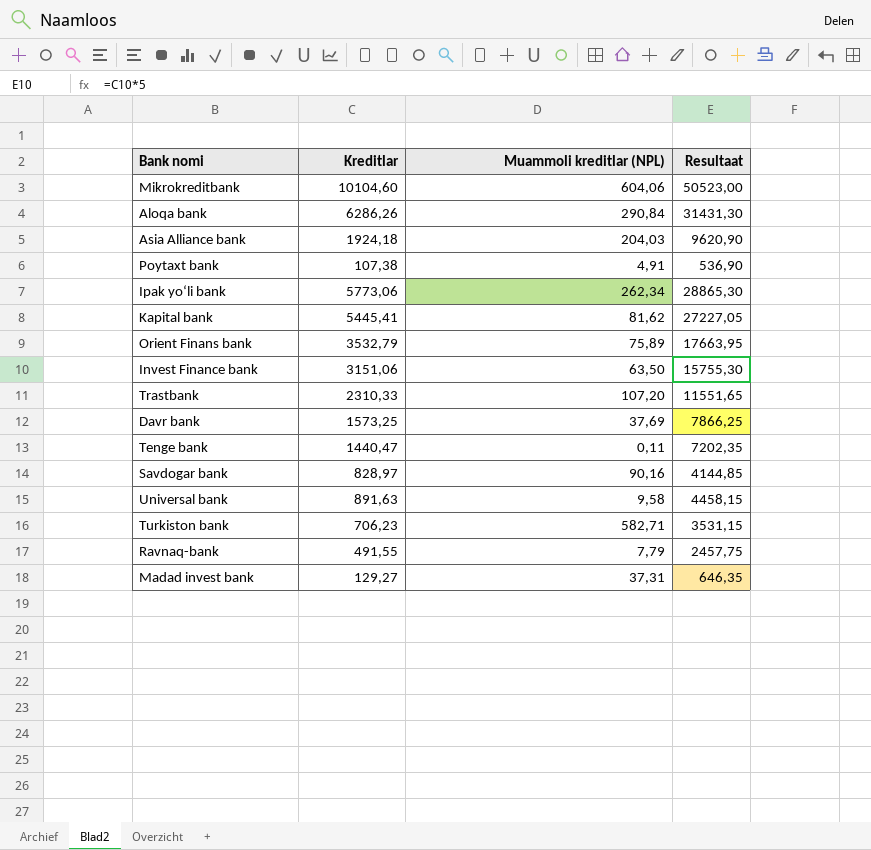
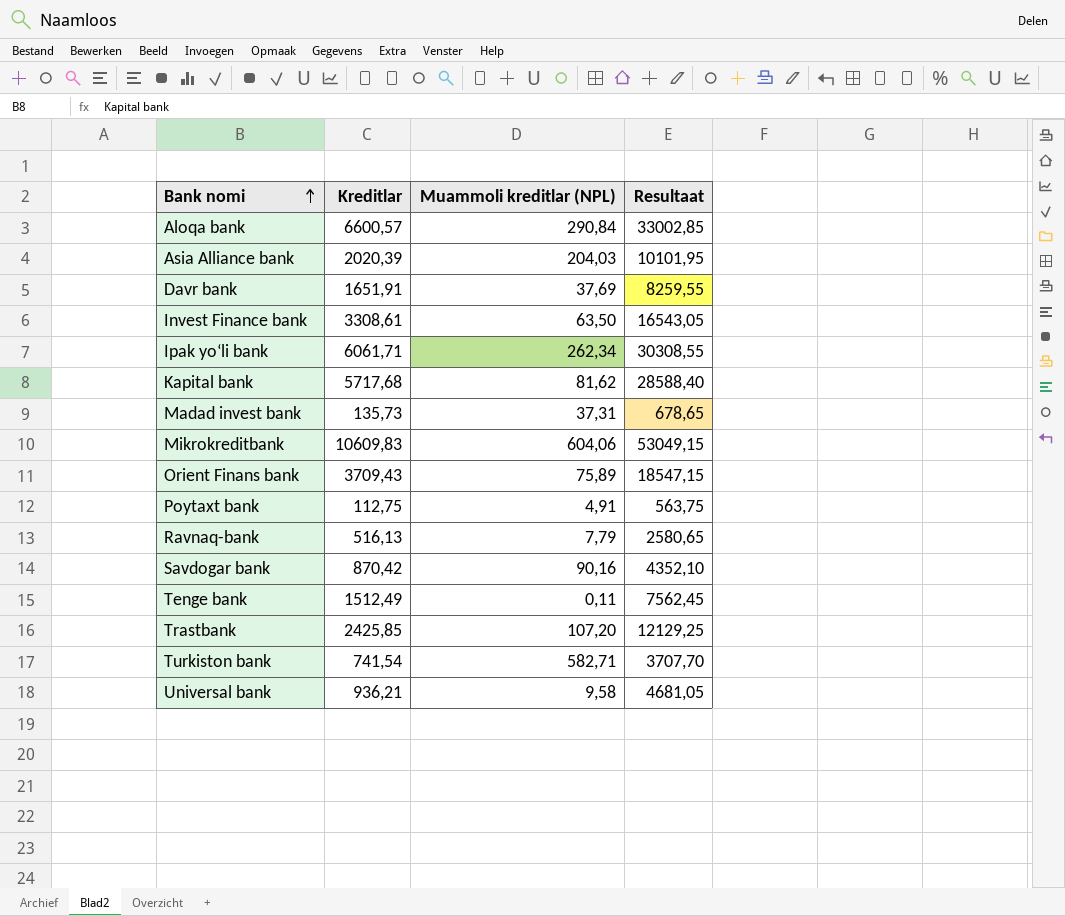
row order: none -> Bank nomi ascending
Aloqa bank | Kreditlar: 6286,26 -> 6600,57
Aloqa bank | Resultaat: 31431,30 -> 33002,85
Asia Alliance bank | Kreditlar: 1924,18 -> 2020,39
Asia Alliance bank | Resultaat: 9620,90 -> 10101,95
Davr bank | Kreditlar: 1573,25 -> 1651,91
Davr bank | Resultaat: 7866,25 -> 8259,55
Invest Finance bank | Kreditlar: 3151,06 -> 3308,61
Invest Finance bank | Resultaat: 15755,30 -> 16543,05
Ipak yo‘li bank | Kreditlar: 5773,06 -> 6061,71
Ipak yo‘li bank | Resultaat: 28865,30 -> 30308,55
Kapital bank | Kreditlar: 5445,41 -> 5717,68
Kapital bank | Resultaat: 27227,05 -> 28588,40
Madad invest bank | Kreditlar: 129,27 -> 135,73
Madad invest bank | Resultaat: 646,35 -> 678,65
Mikrokreditbank | Kreditlar: 10104,60 -> 10609,83
Mikrokreditbank | Resultaat: 50523,00 -> 53049,15
Orient Finans bank | Kreditlar: 3532,79 -> 3709,43
Orient Finans bank | Resultaat: 17663,95 -> 18547,15
Poytaxt bank | Kreditlar: 107,38 -> 112,75
Poytaxt bank | Resultaat: 536,90 -> 563,75
Ravnaq-bank | Kreditlar: 491,55 -> 516,13
Ravnaq-bank | Resultaat: 2457,75 -> 2580,65
Savdogar bank | Kreditlar: 828,97 -> 870,42
Savdogar bank | Resultaat: 4144,85 -> 4352,10
Tenge bank | Kreditlar: 1440,47 -> 1512,49
Tenge bank | Resultaat: 7202,35 -> 7562,45
Trastbank | Kreditlar: 2310,33 -> 2425,85
Trastbank | Resultaat: 11551,65 -> 12129,25
Turkiston bank | Kreditlar: 706,23 -> 741,54
Turkiston bank | Resultaat: 3531,15 -> 3707,70
Universal bank | Kreditlar: 891,63 -> 936,21
Universal bank | Resultaat: 4458,15 -> 4681,05

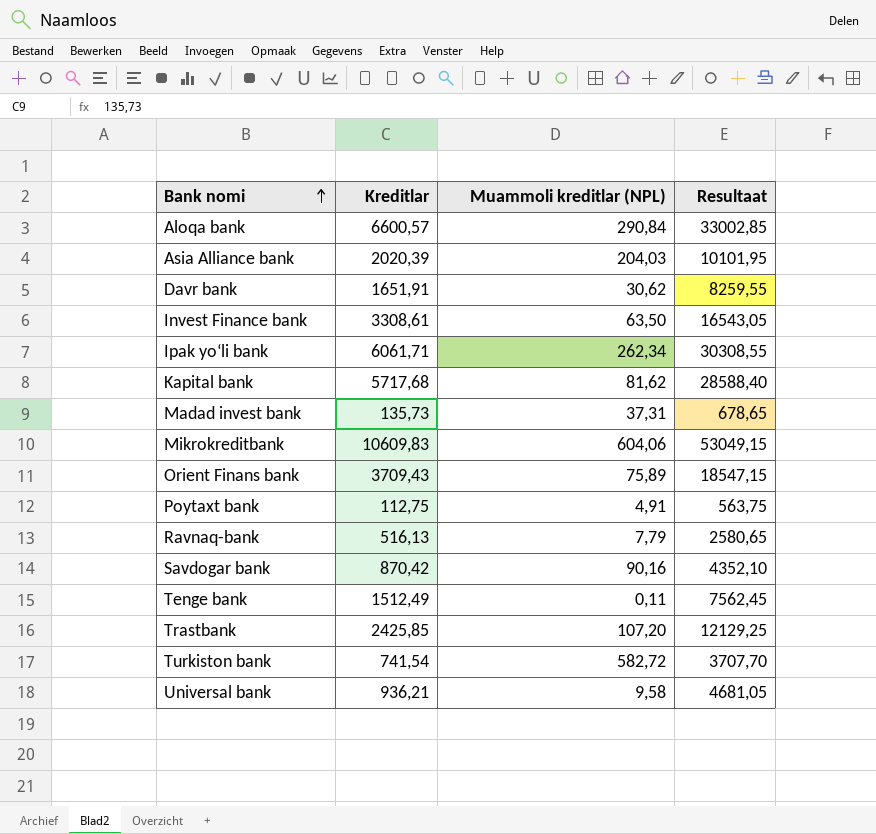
Davr bank | Muammoli kreditlar (NPL): 37,69 -> 30,62
Turkiston bank | Muammoli kreditlar (NPL): 582,71 -> 582,72

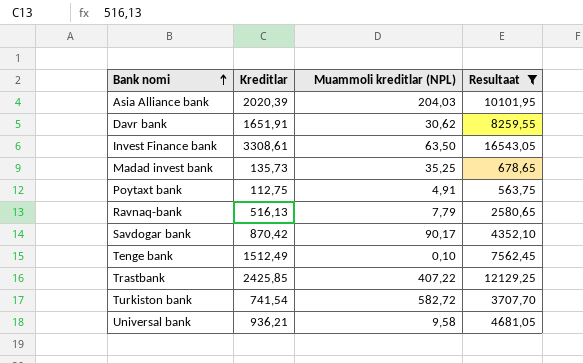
filter: none -> Resultaat <= 16543,05
Madad invest bank | Muammoli kreditlar (NPL): 37,31 -> 35,25
Savdogar bank | Muammoli kreditlar (NPL): 90,16 -> 90,17
Tenge bank | Muammoli kreditlar (NPL): 0,11 -> 0,10
Trastbank | Muammoli kreditlar (NPL): 107,20 -> 407,22

